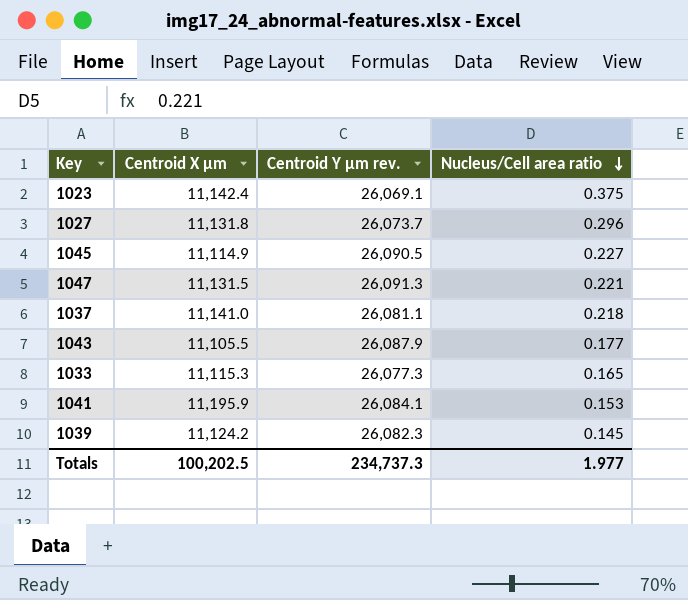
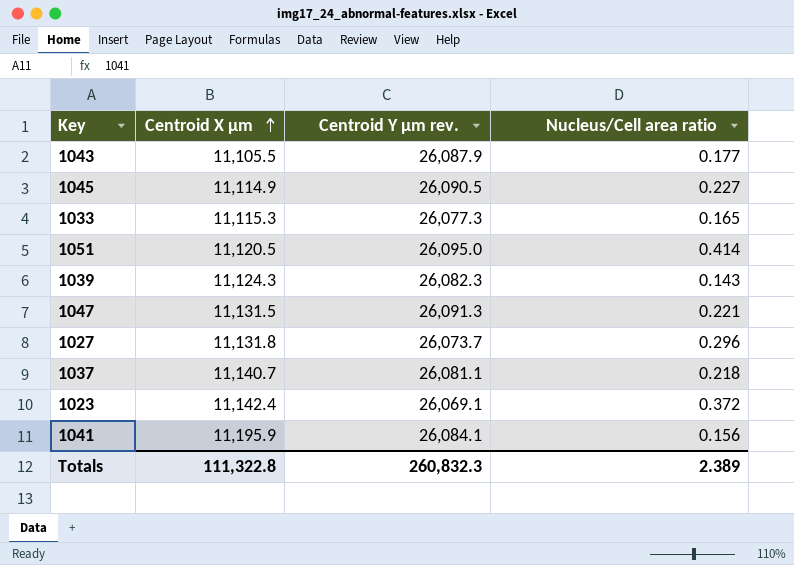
row order: Nucleus/Cell area ratio descending -> Centroid X µm ascending
row 1051: none -> 11,120.5 | 26,095.0 | 0.414
1039 | Centroid X µm: 11,124.2 -> 11,124.3
1039 | Nucleus/Cell area ratio: 0.145 -> 0.143
1037 | Centroid X µm: 11,141.0 -> 11,140.7
1023 | Nucleus/Cell area ratio: 0.375 -> 0.372
1041 | Nucleus/Cell area ratio: 0.153 -> 0.156
Totals | Centroid X µm: 100,202.5 -> 111,322.8
Totals | Centroid Y µm rev.: 234,737.3 -> 260,832.3
Totals | Nucleus/Cell area ratio: 1.977 -> 2.389

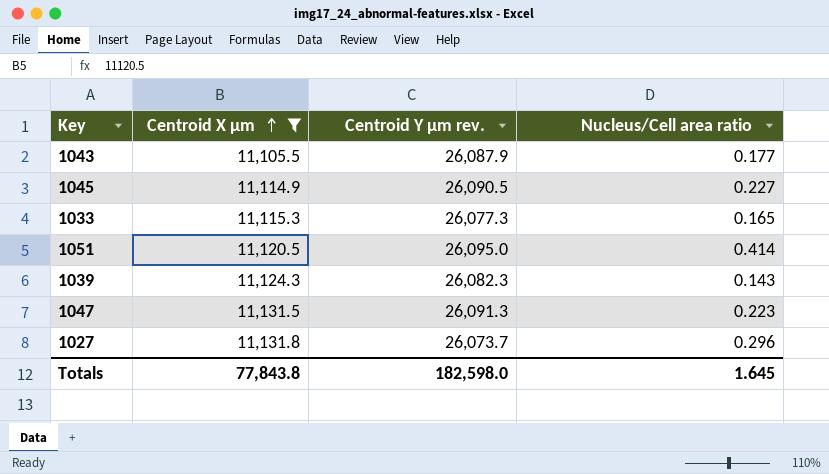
filter: none -> Centroid X µm <= 11,131.8
1047 | Nucleus/Cell area ratio: 0.221 -> 0.223
Totals | Centroid X µm: 111,322.8 -> 77,843.8
Totals | Centroid Y µm rev.: 260,832.3 -> 182,598.0
Totals | Nucleus/Cell area ratio: 2.389 -> 1.645

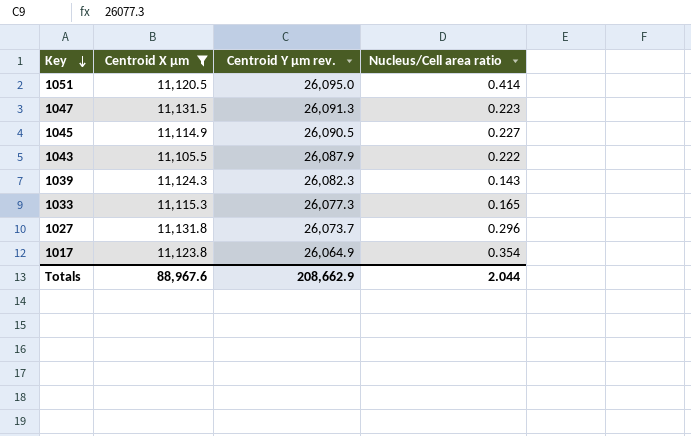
row order: Centroid X µm ascending -> Key descending
1043 | Nucleus/Cell area ratio: 0.177 -> 0.222
row 1017: none -> 11,123.8 | 26,064.9 | 0.354
Totals | Centroid X µm: 77,843.8 -> 88,967.6
Totals | Centroid Y µm rev.: 182,598.0 -> 208,662.9
Totals | Nucleus/Cell area ratio: 1.645 -> 2.044

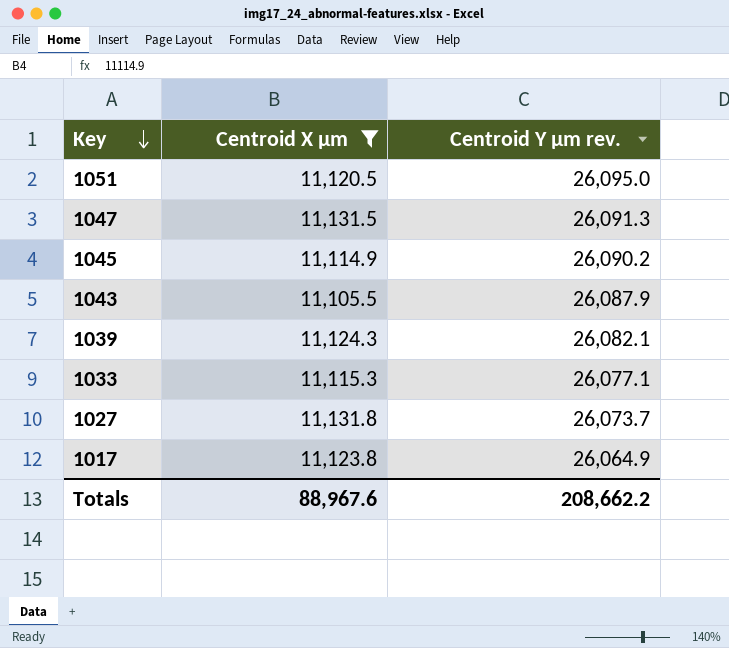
column Nucleus/Cell area ratio | position: 4 -> none
1045 | Centroid Y µm rev.: 26,090.5 -> 26,090.2
1039 | Centroid Y µm rev.: 26,082.3 -> 26,082.1
1033 | Centroid Y µm rev.: 26,077.3 -> 26,077.1
Totals | Centroid Y µm rev.: 208,662.9 -> 208,662.2

